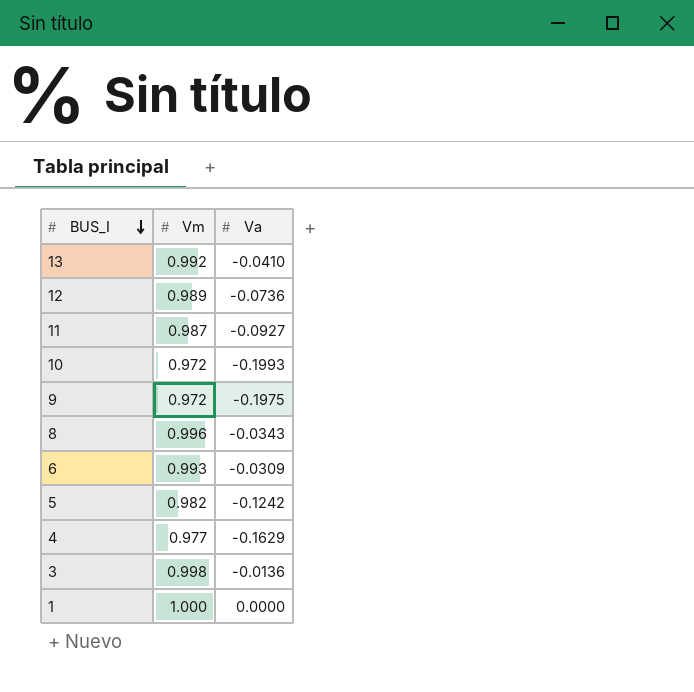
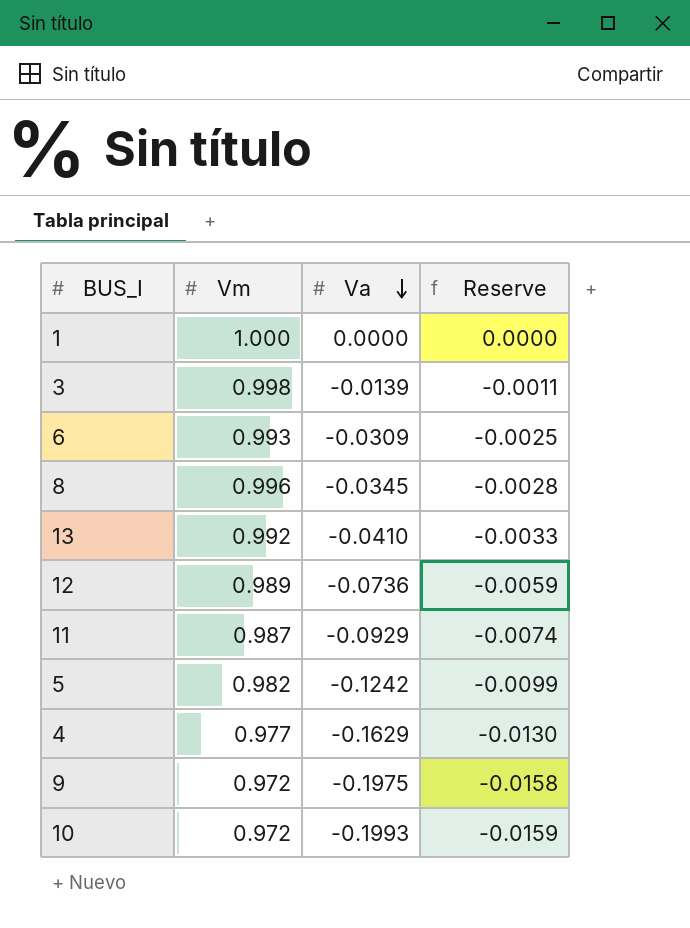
row order: BUS_I descending -> Va descending
column Reserve | formula: none -> [Va] * 0.08
3 | Va: -0.0136 -> -0.0139
8 | Va: -0.0343 -> -0.0345
11 | Va: -0.0927 -> -0.0929

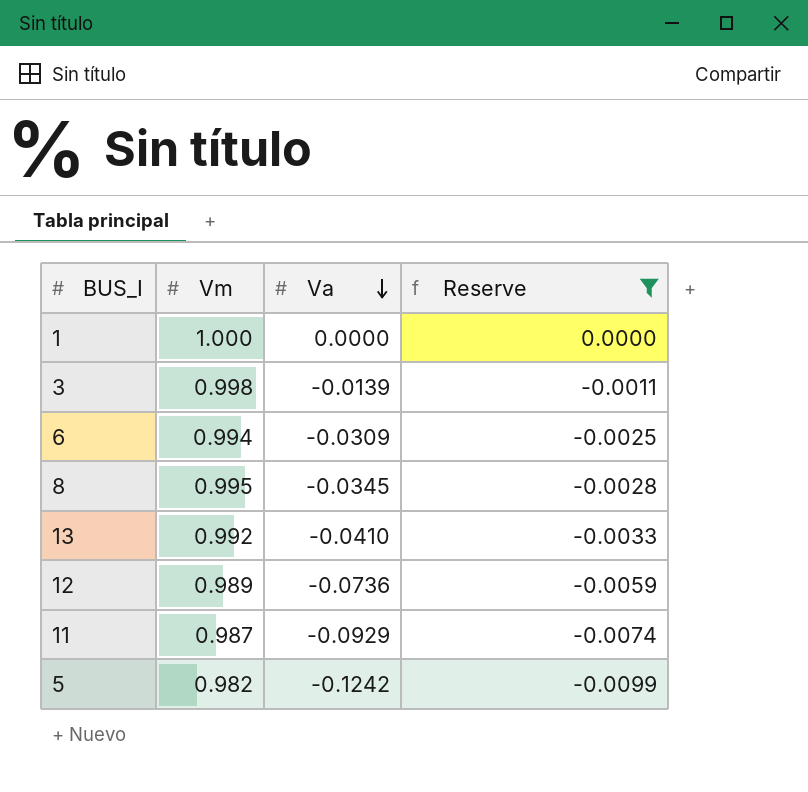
filter: none -> Reserve >= -0.0099
6 | Vm: 0.993 -> 0.994
8 | Vm: 0.996 -> 0.995

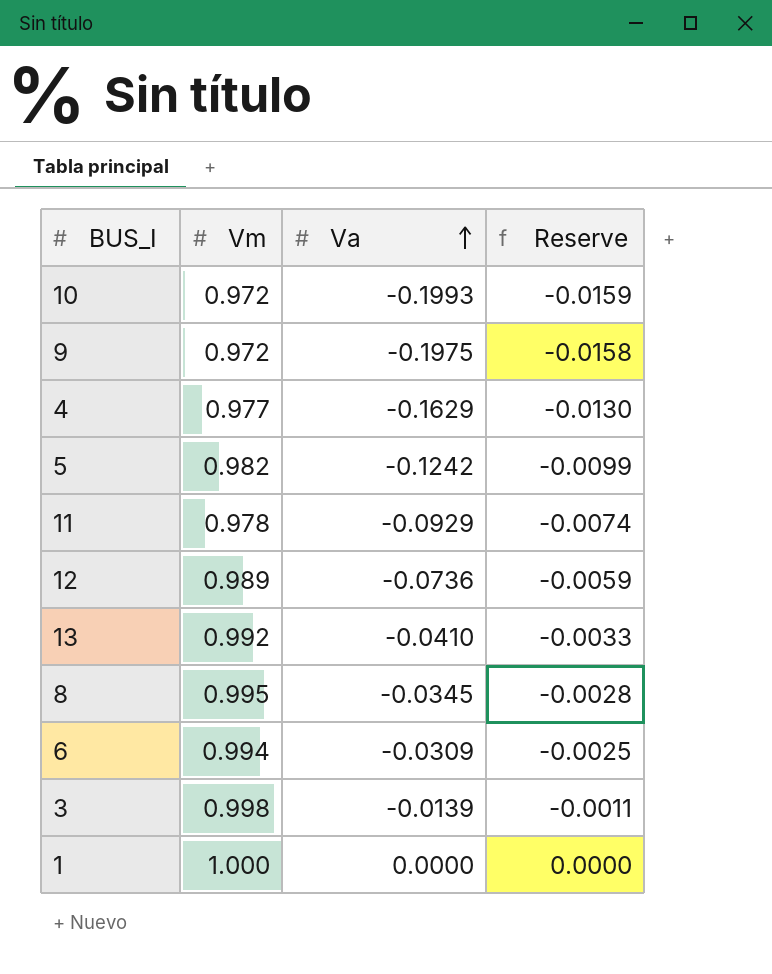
filter: Reserve >= -0.0099 -> none
row order: Va descending -> Va ascending
11 | Vm: 0.987 -> 0.978

